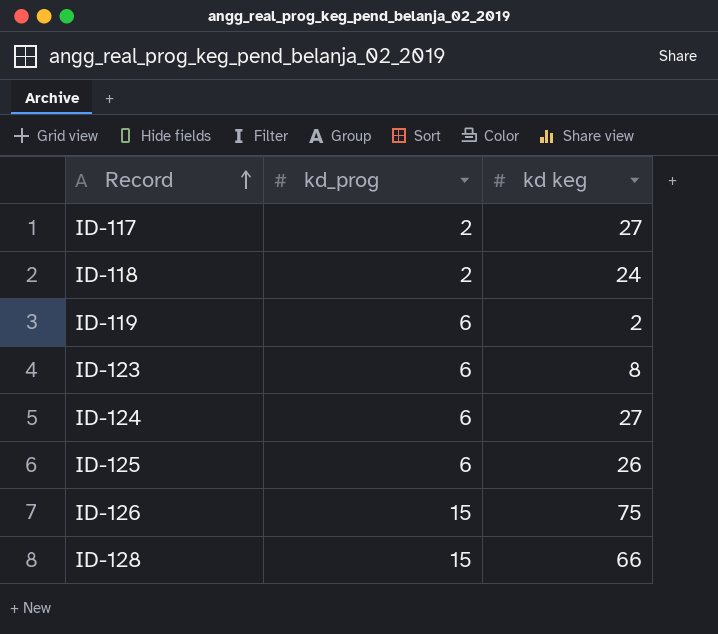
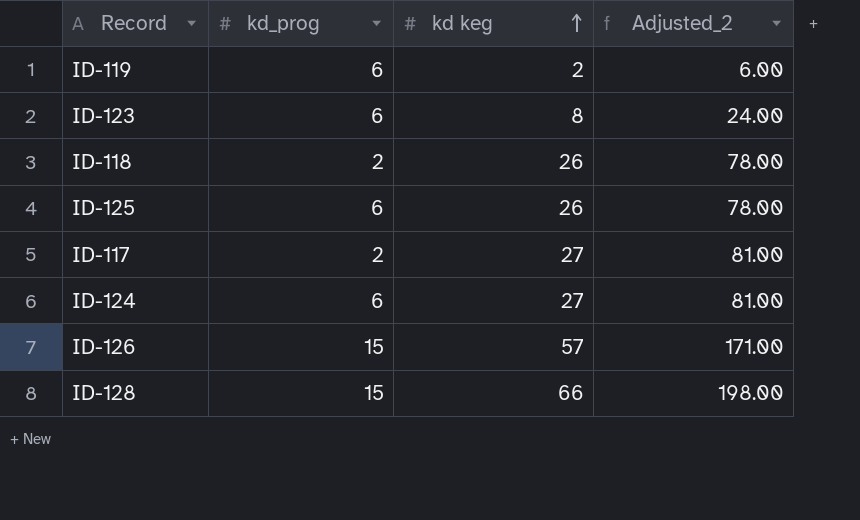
row order: Record ascending -> kd keg ascending
column Adjusted_2 | formula: none -> [kd keg] * 3
ID-118 | kd keg: 24 -> 26
ID-126 | kd keg: 75 -> 57

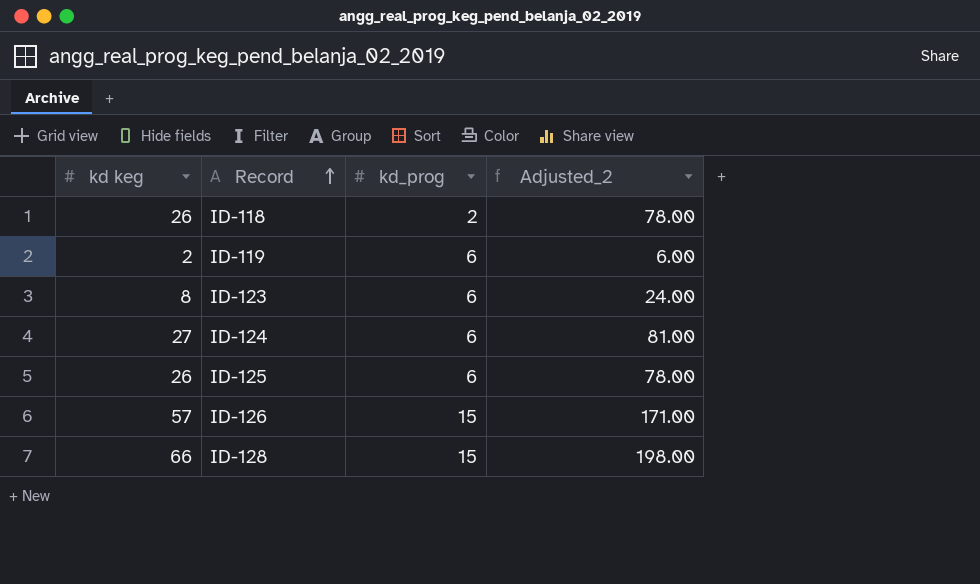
row order: kd keg ascending -> Record ascending
column kd keg | position: 3 -> 1
row ID-117: 2 | 27 | 81.00 -> none

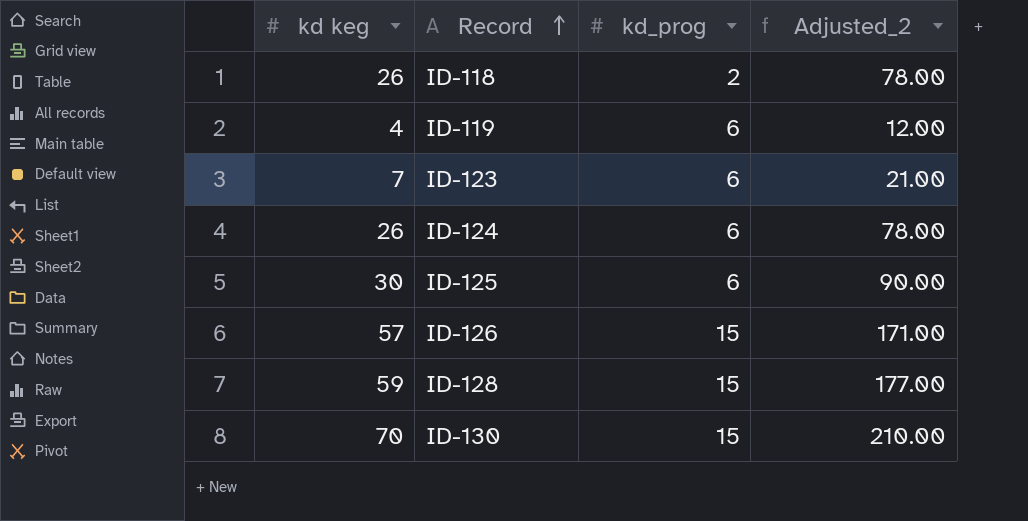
ID-119 | kd keg: 2 -> 4
ID-119 | Adjusted_2: 6.00 -> 12.00
ID-123 | kd keg: 8 -> 7
ID-123 | Adjusted_2: 24.00 -> 21.00
ID-124 | kd keg: 27 -> 26
ID-124 | Adjusted_2: 81.00 -> 78.00
ID-125 | kd keg: 26 -> 30
ID-125 | Adjusted_2: 78.00 -> 90.00
ID-128 | kd keg: 66 -> 59
ID-128 | Adjusted_2: 198.00 -> 177.00
row ID-130: none -> 70 | 15 | 210.00

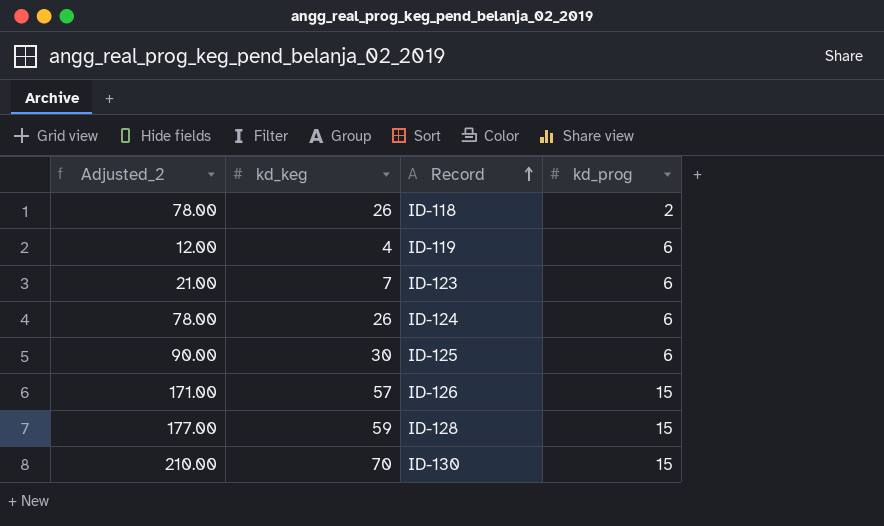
column Adjusted_2 | position: 4 -> 1
column name: kd keg -> kd_keg

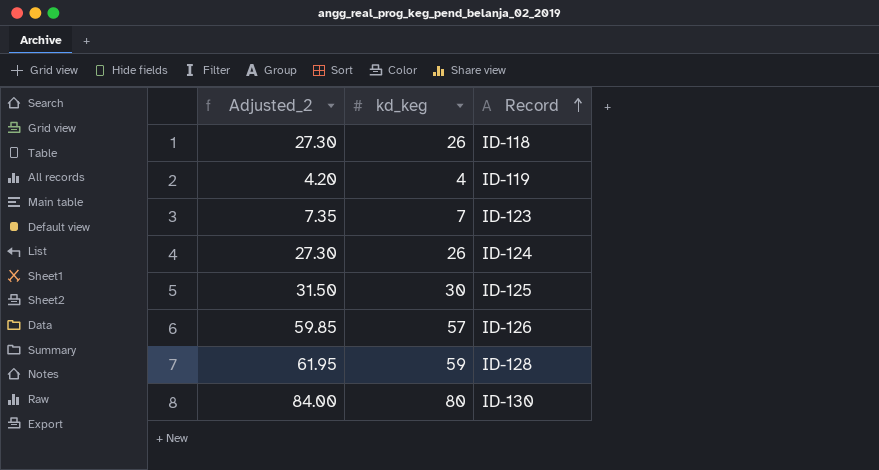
column kd_prog | position: 4 -> none
column Adjusted_2 | formula: [kd_keg] * 3 -> [kd_keg] * 1.05
ID-130 | kd_keg: 70 -> 80

